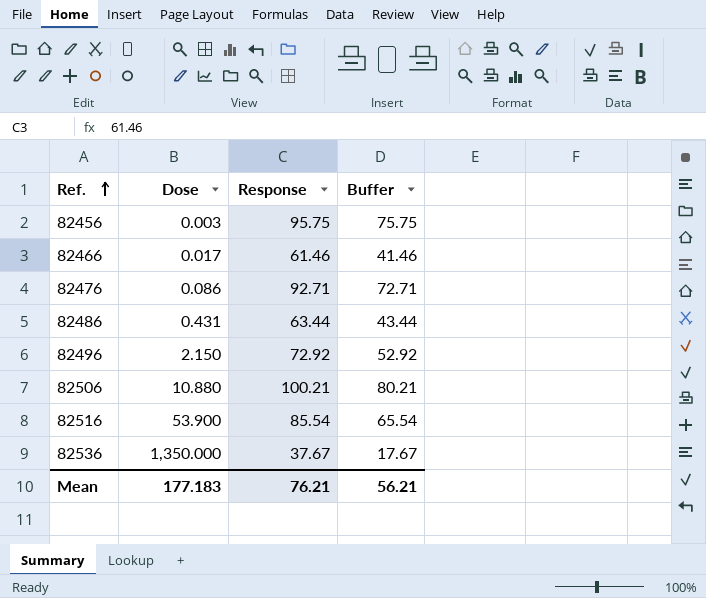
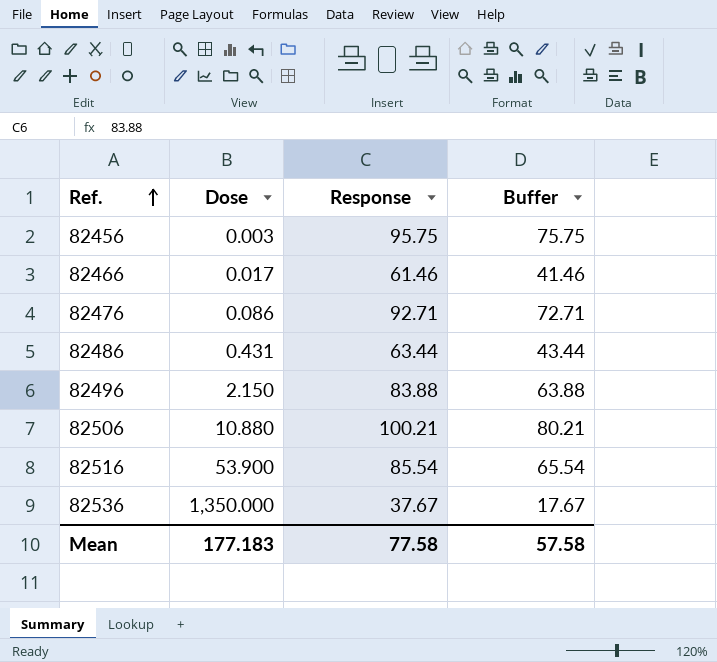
82496 | Response: 72.92 -> 83.88
82496 | Buffer: 52.92 -> 63.88
Mean | Response: 76.21 -> 77.58
Mean | Buffer: 56.21 -> 57.58

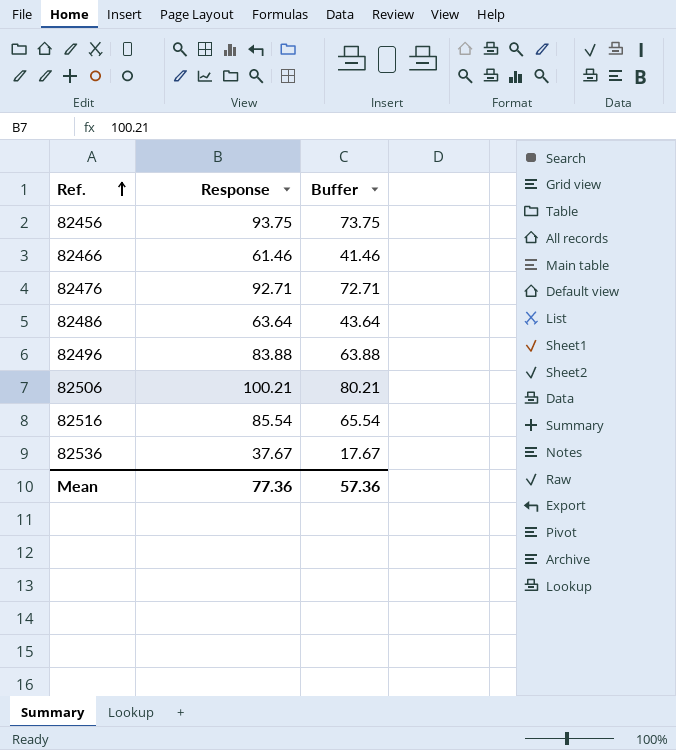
column Dose | position: 2 -> none
82456 | Response: 95.75 -> 93.75
82456 | Buffer: 75.75 -> 73.75
82486 | Response: 63.44 -> 63.64
82486 | Buffer: 43.44 -> 43.64
Mean | Response: 77.58 -> 77.36
Mean | Buffer: 57.58 -> 57.36

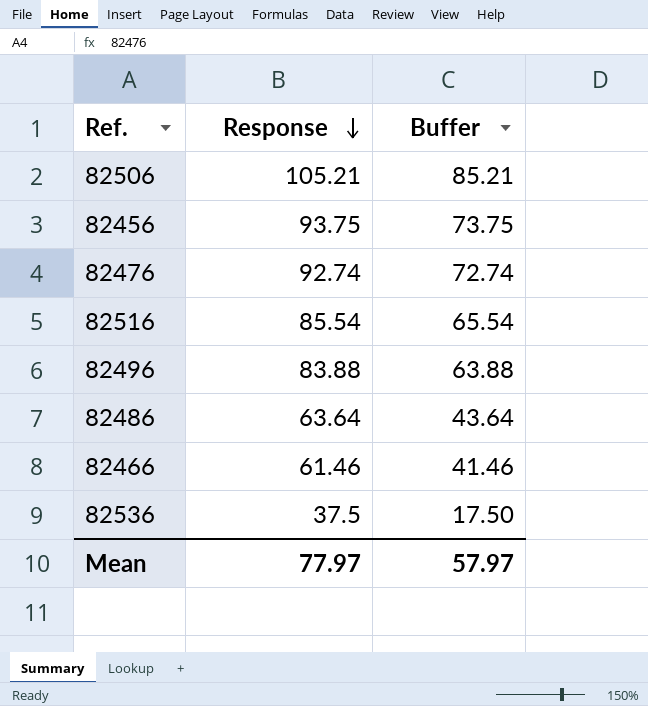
row order: Ref. ascending -> Response descending
82506 | Response: 100.21 -> 105.21
82506 | Buffer: 80.21 -> 85.21
82476 | Response: 92.71 -> 92.74
82476 | Buffer: 72.71 -> 72.74
82536 | Response: 37.67 -> 37.5
82536 | Buffer: 17.67 -> 17.50
Mean | Response: 77.36 -> 77.97
Mean | Buffer: 57.36 -> 57.97

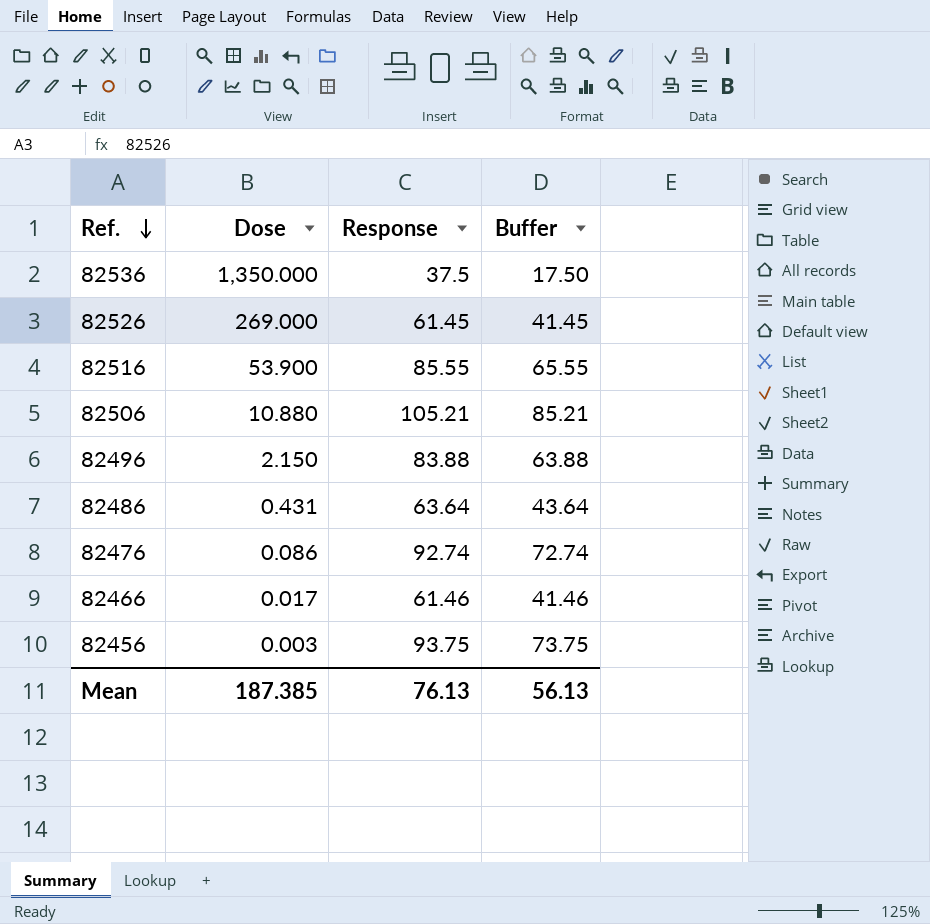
row order: Response descending -> Ref. descending
column Dose | position: none -> 2
row 82526: none -> 269.000 | 61.45 | 41.45
82516 | Response: 85.54 -> 85.55
82516 | Buffer: 65.54 -> 65.55
Mean | Response: 77.97 -> 76.13
Mean | Buffer: 57.97 -> 56.13

